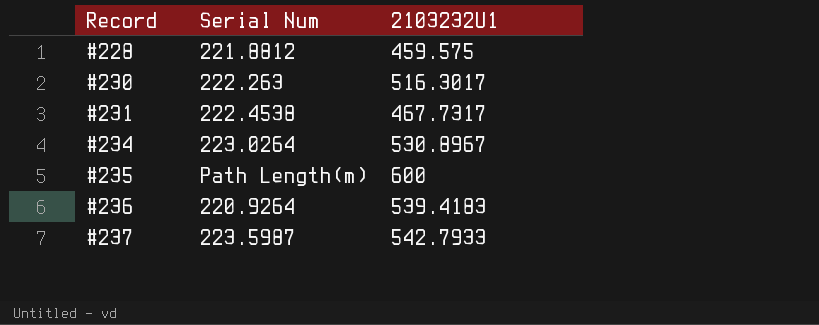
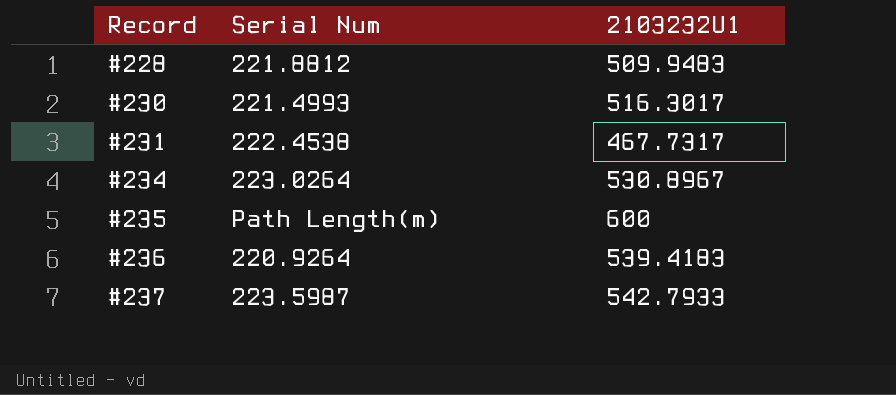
#228 | 2103232U1: 459.575 -> 509.9483
#230 | Serial Num: 222.263 -> 221.4993

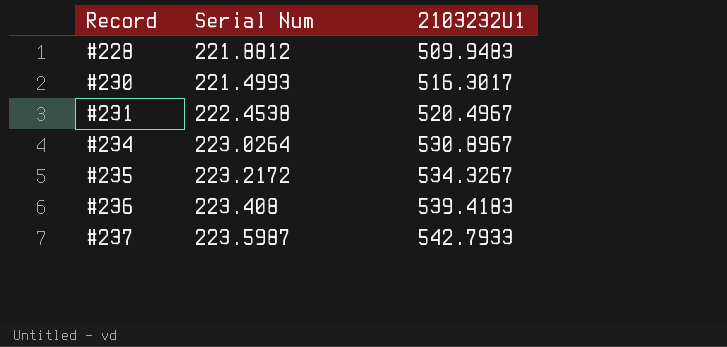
#231 | 2103232U1: 467.7317 -> 520.4967
#235 | Serial Num: Path Length(m) -> 223.2172
#235 | 2103232U1: 600 -> 534.3267
#236 | Serial Num: 220.9264 -> 223.408

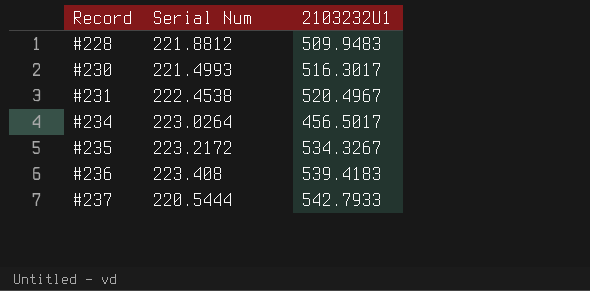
#234 | 2103232U1: 530.8967 -> 456.5017
#237 | Serial Num: 223.5987 -> 220.5444

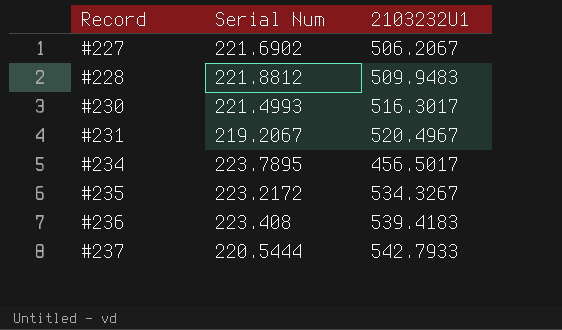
row #227: none -> 221.6902 | 506.2067
#231 | Serial Num: 222.4538 -> 219.2067
#234 | Serial Num: 223.0264 -> 223.7895

